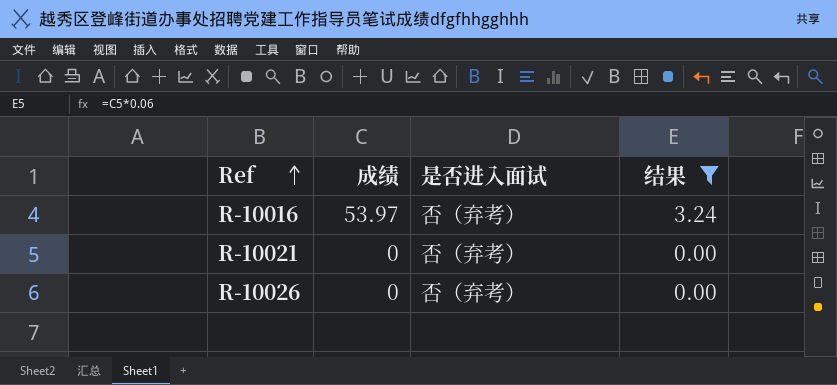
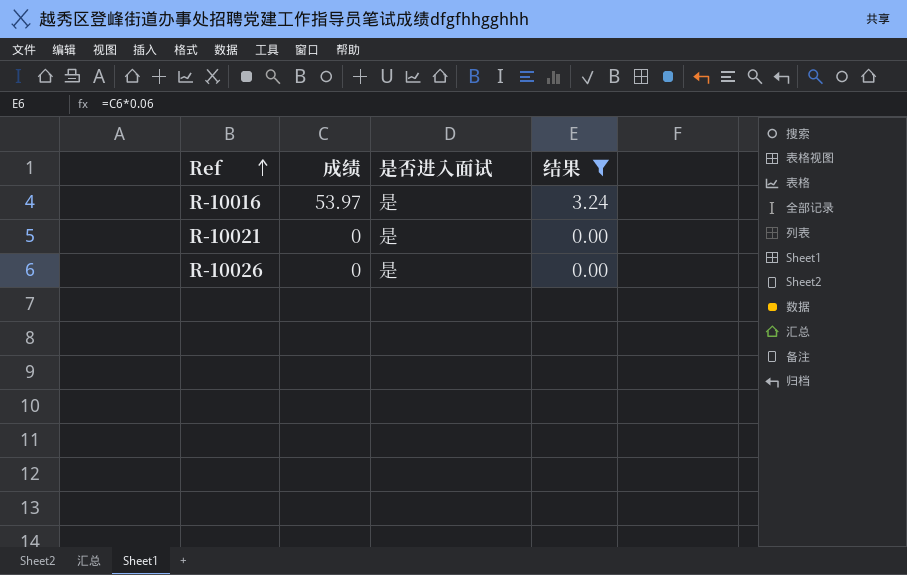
R-10016 | 是否进入面试: 否（弃考） -> 是
R-10021 | 是否进入面试: 否（弃考） -> 是
R-10026 | 是否进入面试: 否（弃考） -> 是

